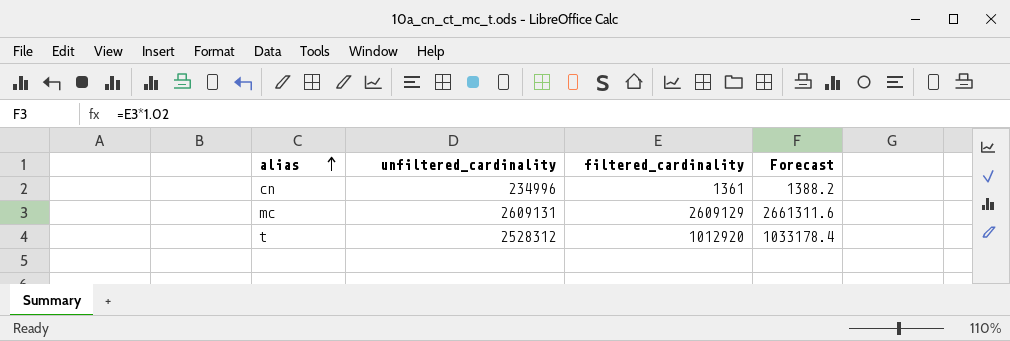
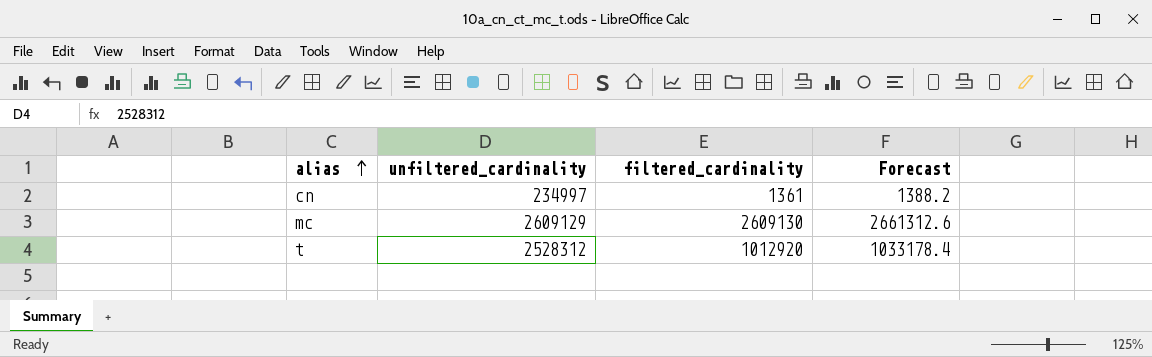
cn | unfiltered_cardinality: 234996 -> 234997
mc | unfiltered_cardinality: 2609131 -> 2609129
mc | filtered_cardinality: 2609129 -> 2609130
mc | Forecast: 2661311.6 -> 2661312.6

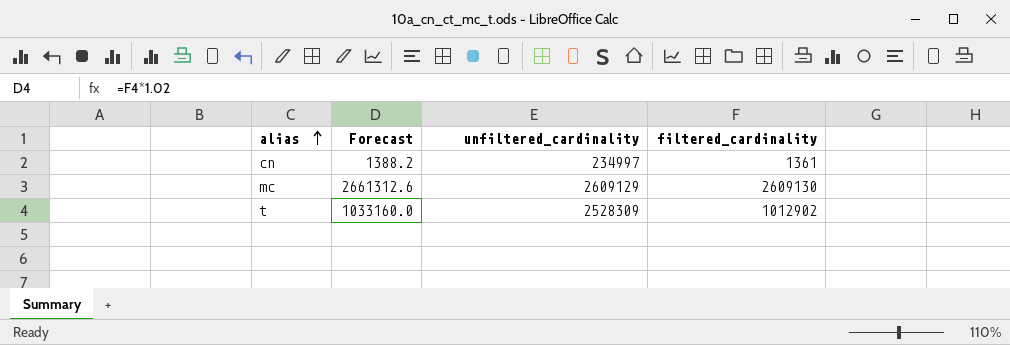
column Forecast | position: 4 -> 2
t | Forecast: 1033178.4 -> 1033160.0
t | unfiltered_cardinality: 2528312 -> 2528309
t | filtered_cardinality: 1012920 -> 1012902

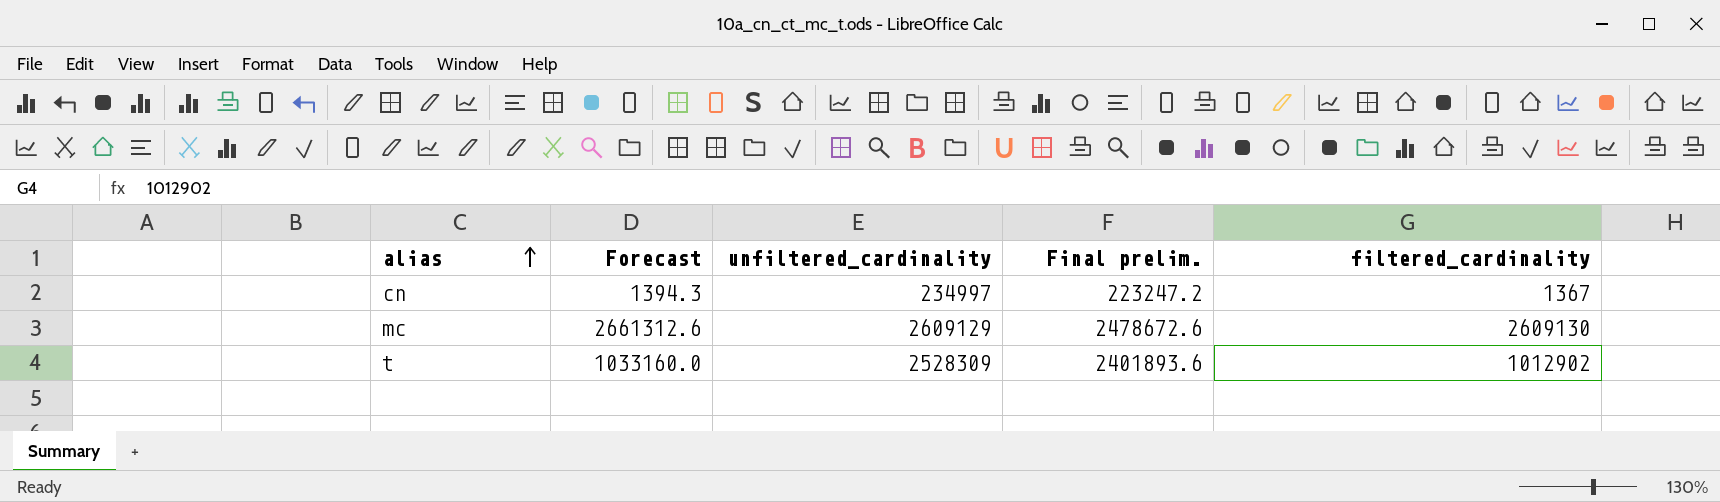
column Final prelim. | formula: none -> [unfiltered_cardinality] * 0.95
cn | Forecast: 1388.2 -> 1394.3
cn | filtered_cardinality: 1361 -> 1367

